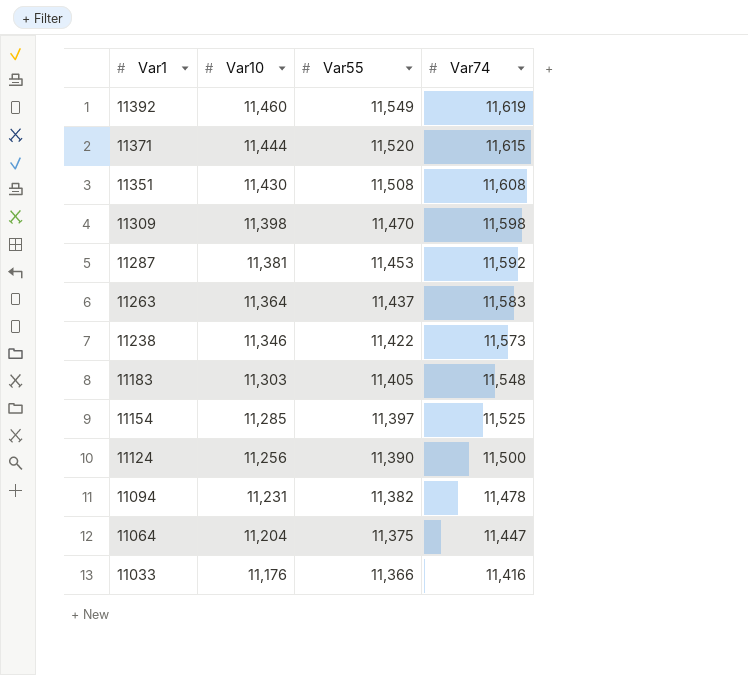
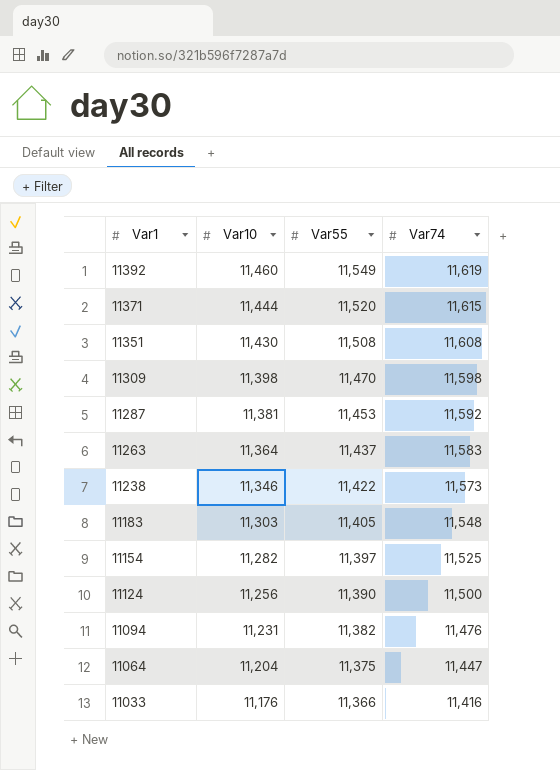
11154 | Var10: 11,285 -> 11,282
11094 | Var74: 11,478 -> 11,476

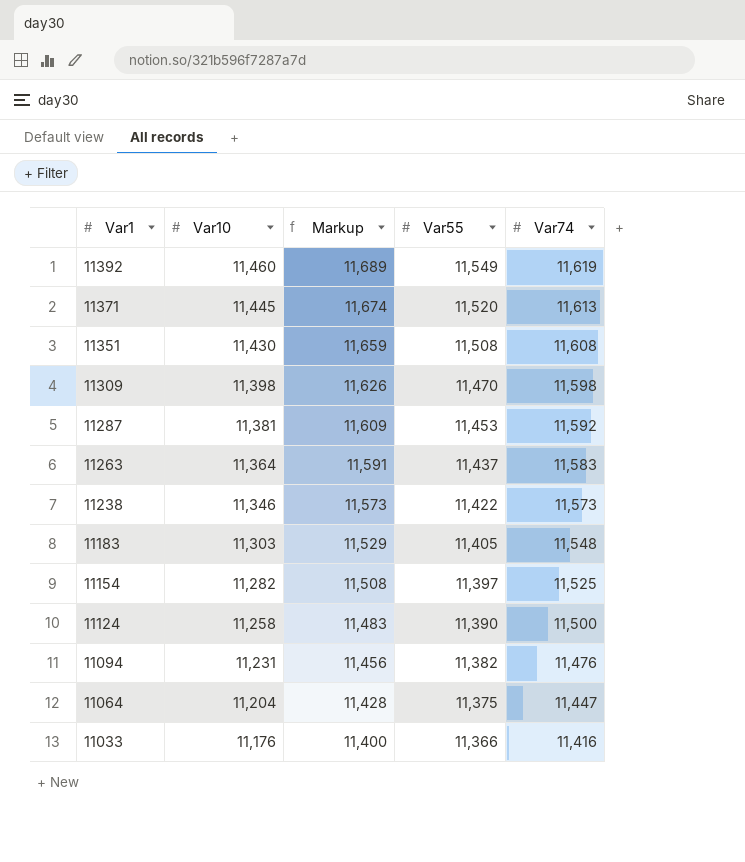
column Markup | formula: none -> [Var10] * 1.02
11371 | Var10: 11,444 -> 11,445
11371 | Var74: 11,615 -> 11,613
11124 | Var10: 11,256 -> 11,258

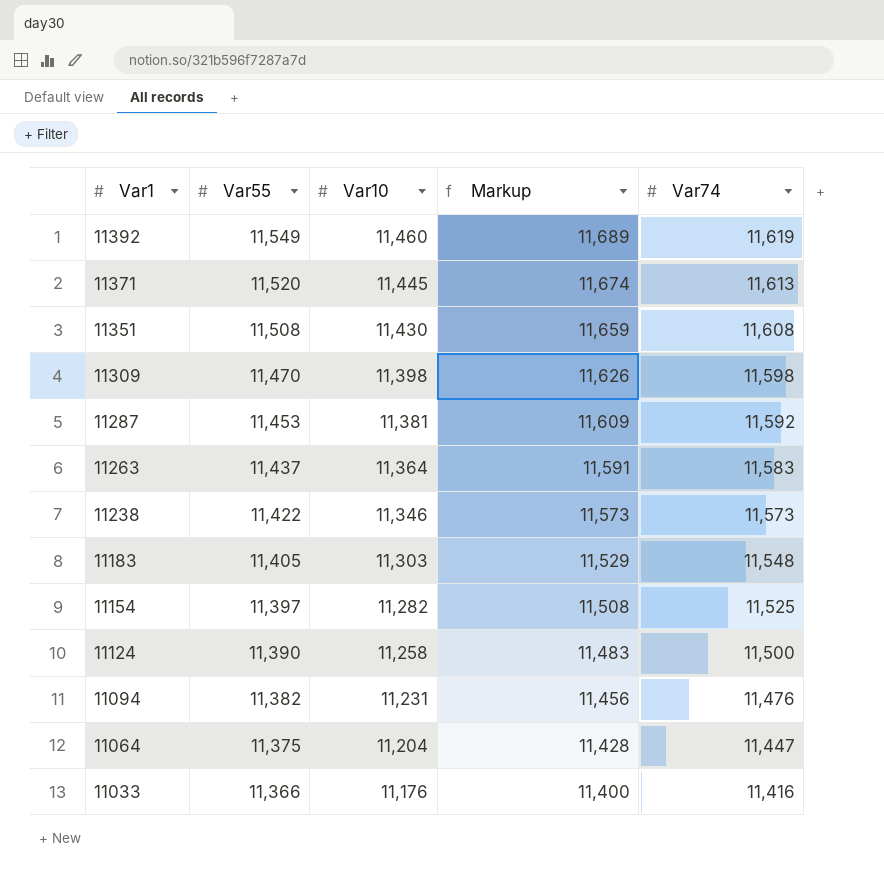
column Var55 | position: 4 -> 2

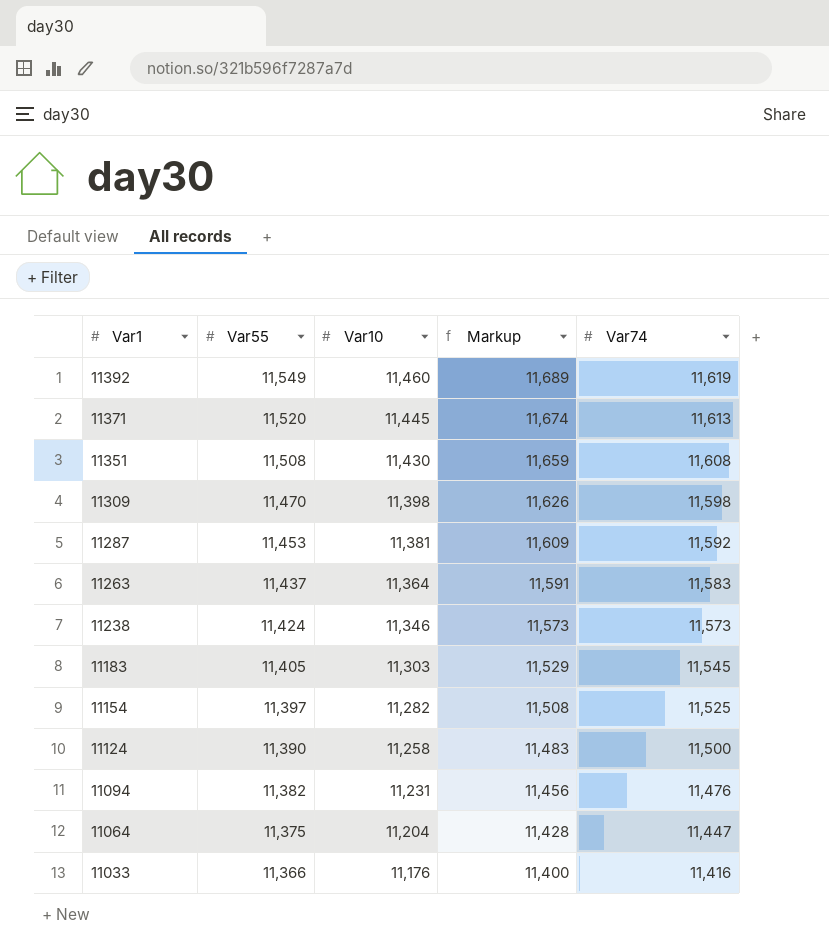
11238 | Var55: 11,422 -> 11,424
11183 | Var74: 11,548 -> 11,545

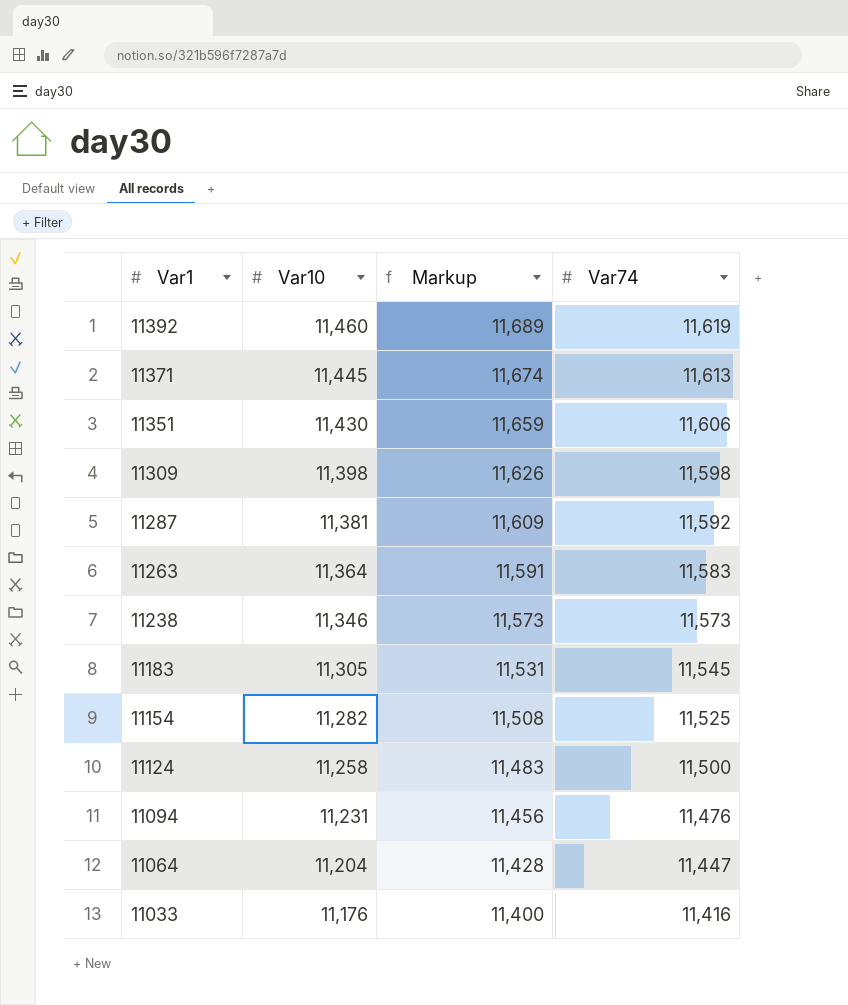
column Var55 | position: 2 -> none
11351 | Var74: 11,608 -> 11,606
11183 | Var10: 11,303 -> 11,305
11183 | Markup: 11,529 -> 11,531

